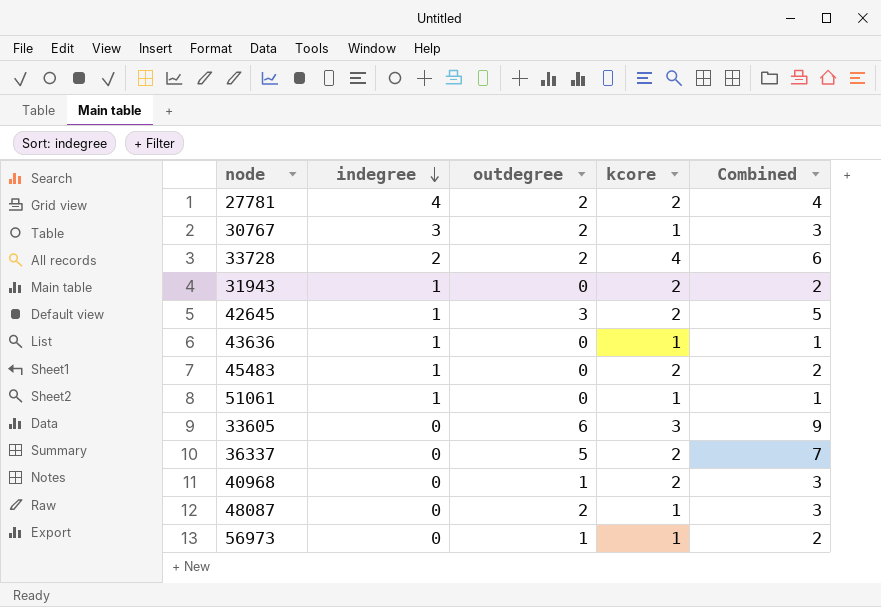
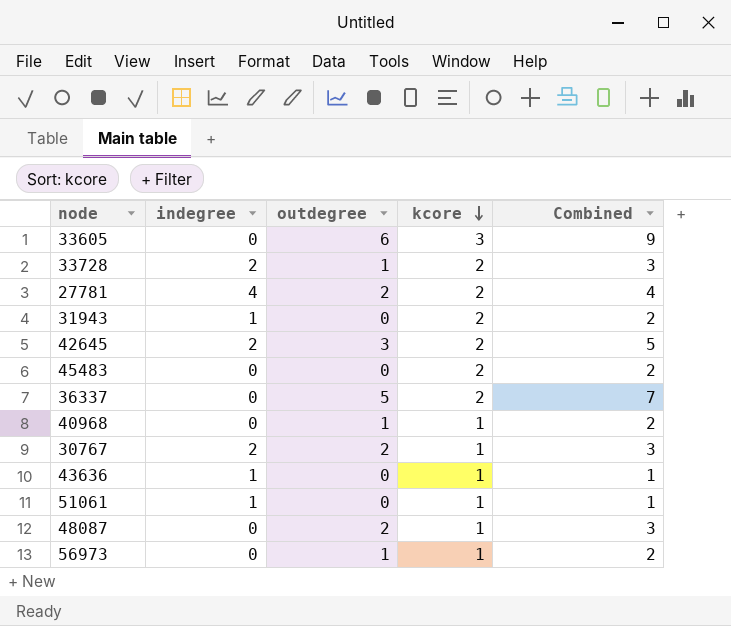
row order: indegree descending -> kcore descending
33728 | outdegree: 2 -> 1
33728 | kcore: 4 -> 2
33728 | Combined: 6 -> 3
42645 | indegree: 1 -> 2
45483 | indegree: 1 -> 0
40968 | kcore: 2 -> 1
40968 | Combined: 3 -> 2
30767 | indegree: 3 -> 2

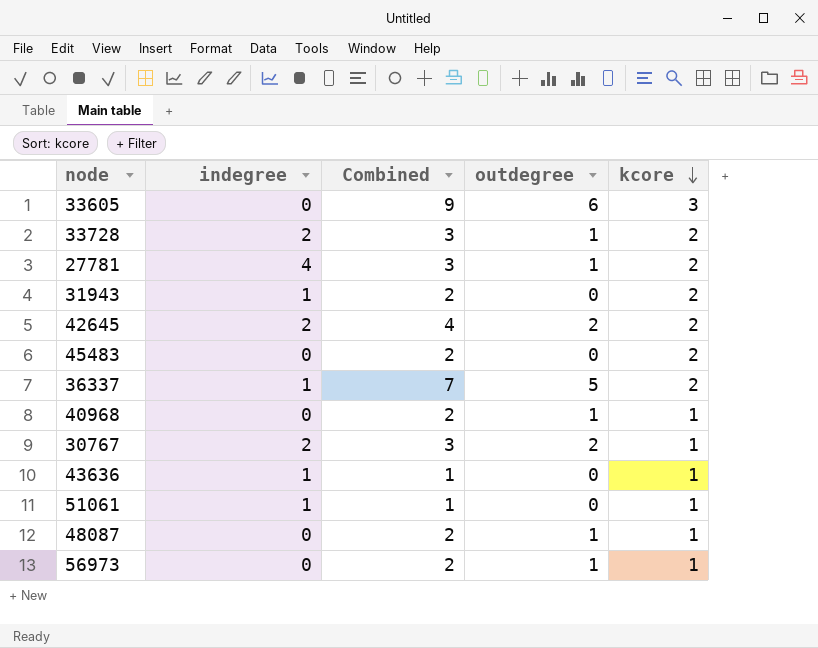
column Combined | position: 5 -> 3
27781 | Combined: 4 -> 3
27781 | outdegree: 2 -> 1
42645 | Combined: 5 -> 4
42645 | outdegree: 3 -> 2
36337 | indegree: 0 -> 1
48087 | Combined: 3 -> 2
48087 | outdegree: 2 -> 1

